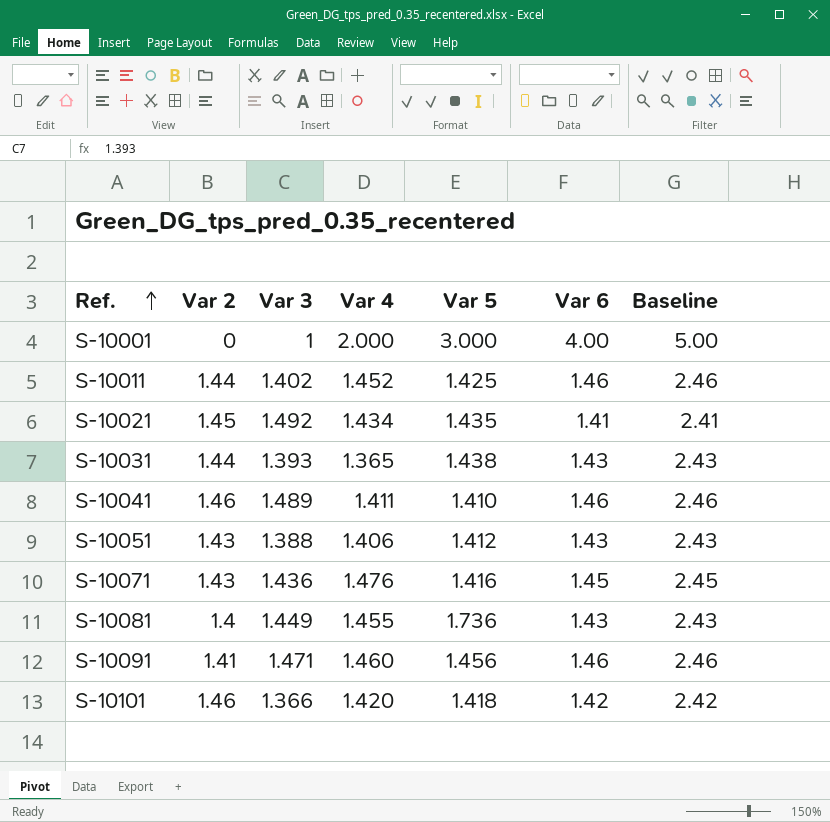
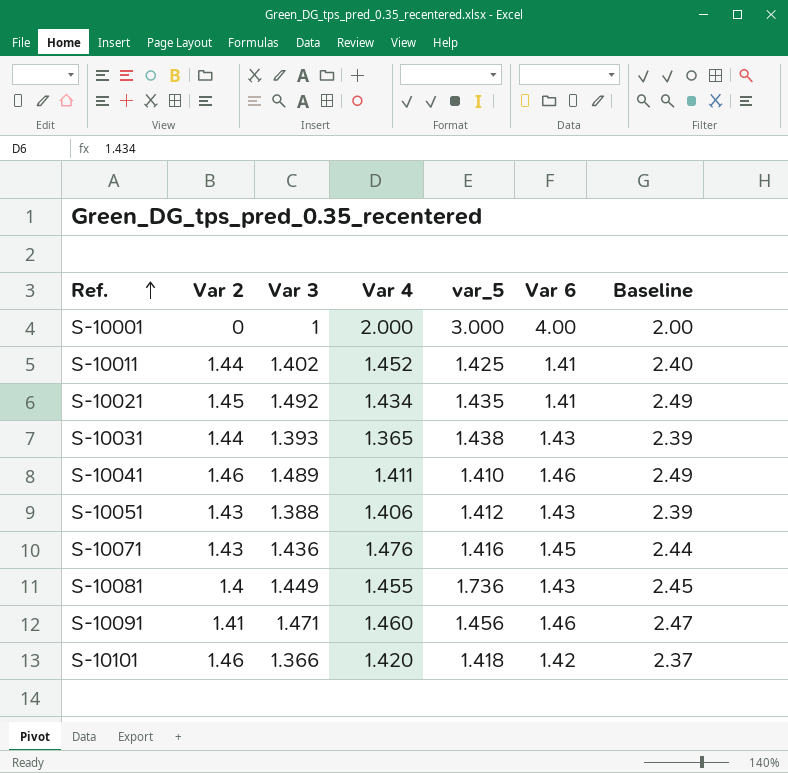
column name: Var 5 -> var_5
column Baseline | formula: [Var 6] + 1 -> [Var 3] + 1
S-10011 | Var 6: 1.46 -> 1.41

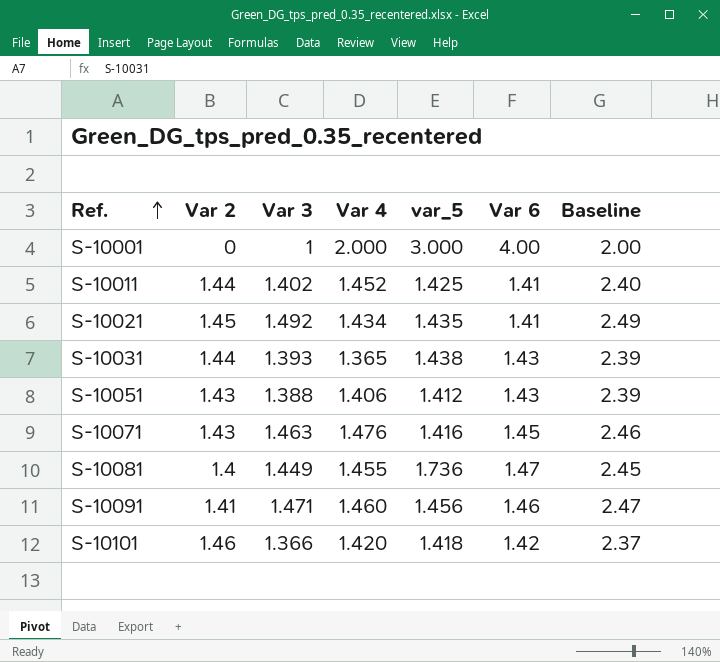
row S-10041: 1.46 | 1.489 | 1.411 | 1.410 | 1.46 | 2.49 -> none
S-10071 | Var 3: 1.436 -> 1.463
S-10071 | Baseline: 2.44 -> 2.46
S-10081 | Var 6: 1.43 -> 1.47

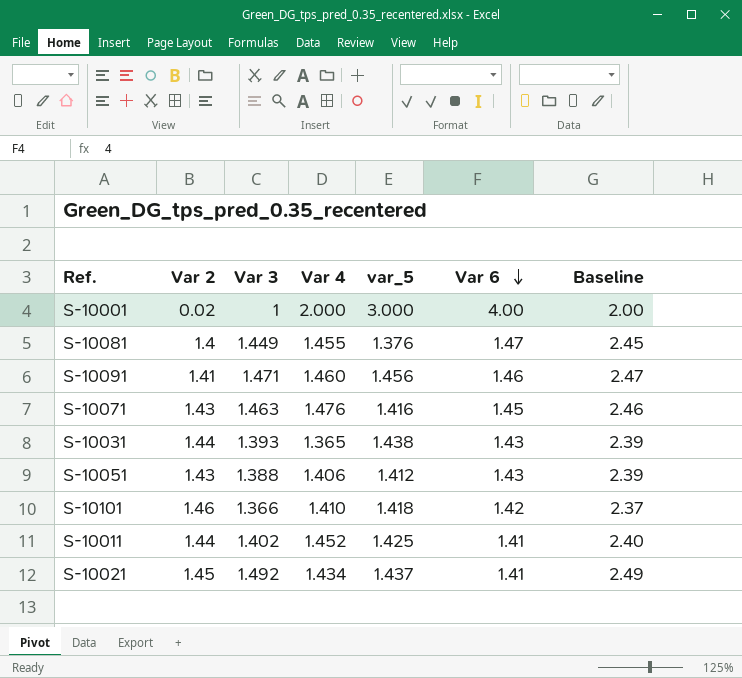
row order: Ref. ascending -> Var 6 descending
S-10001 | Var 2: 0 -> 0.02
S-10081 | var_5: 1.736 -> 1.376
S-10101 | Var 4: 1.420 -> 1.410
S-10021 | var_5: 1.435 -> 1.437

